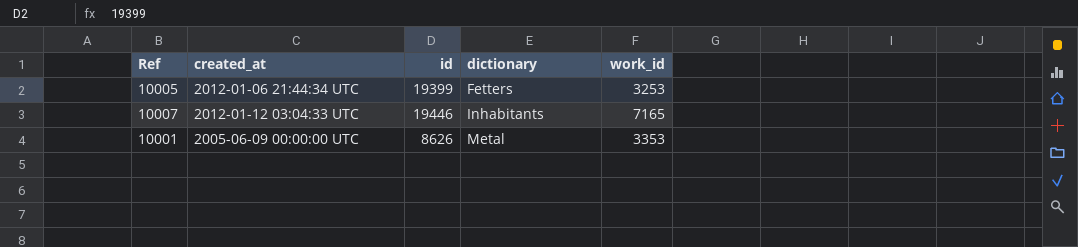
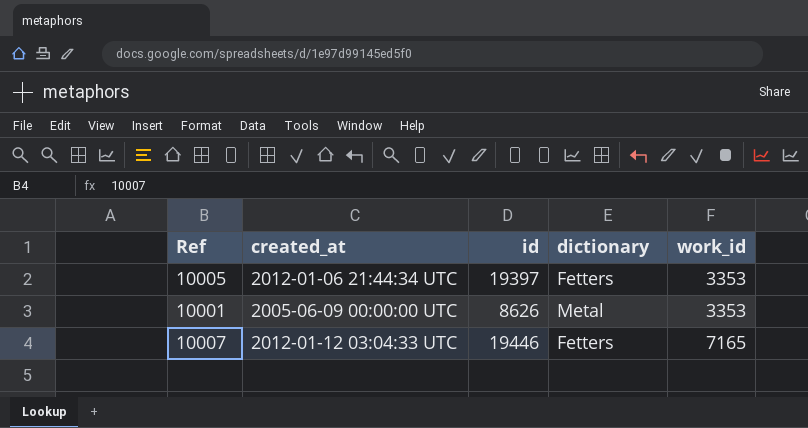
row order: dictionary ascending -> work_id ascending
10005 | id: 19399 -> 19397
10005 | work_id: 3253 -> 3353
10007 | dictionary: Inhabitants -> Fetters

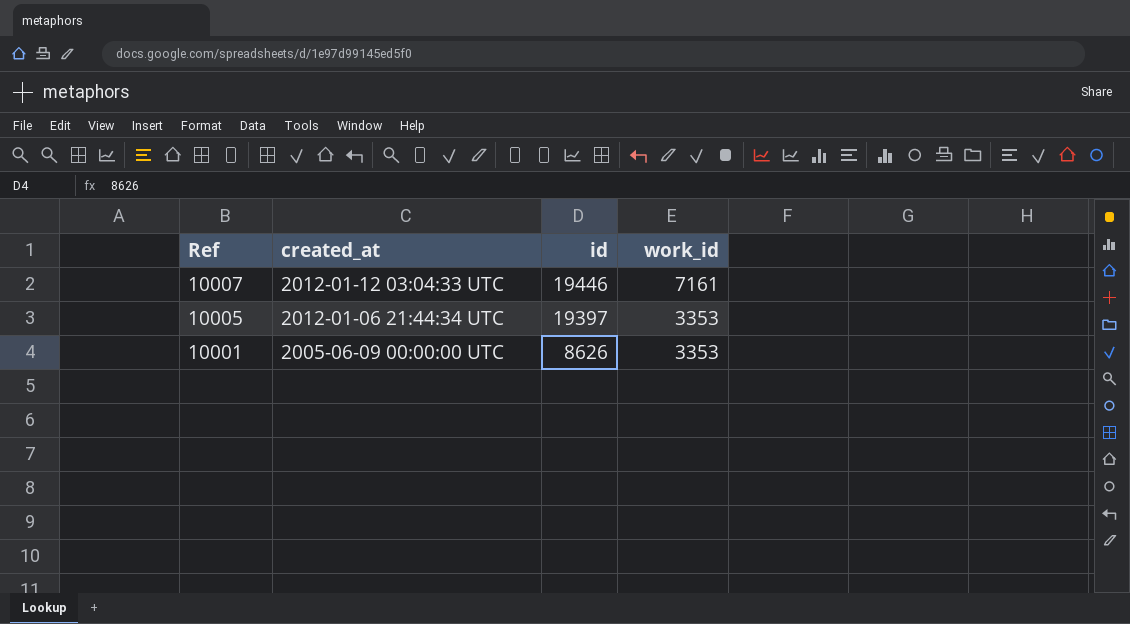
row order: work_id ascending -> Ref descending
column dictionary | position: 4 -> none
10007 | work_id: 7165 -> 7161

